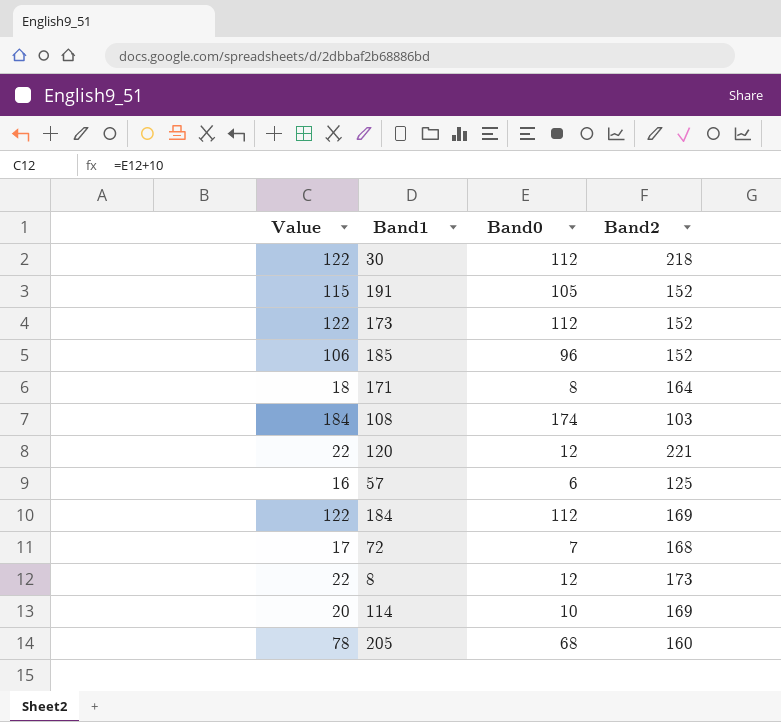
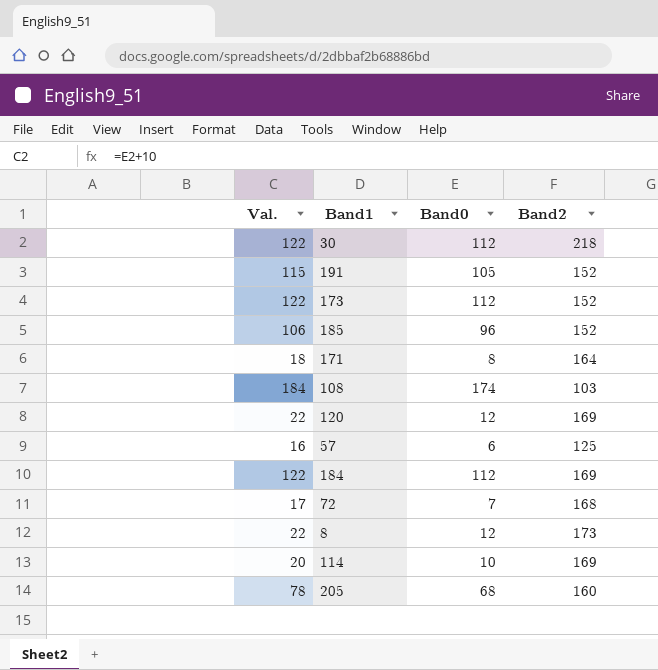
column name: Value -> Val.
120 | Band2: 221 -> 169

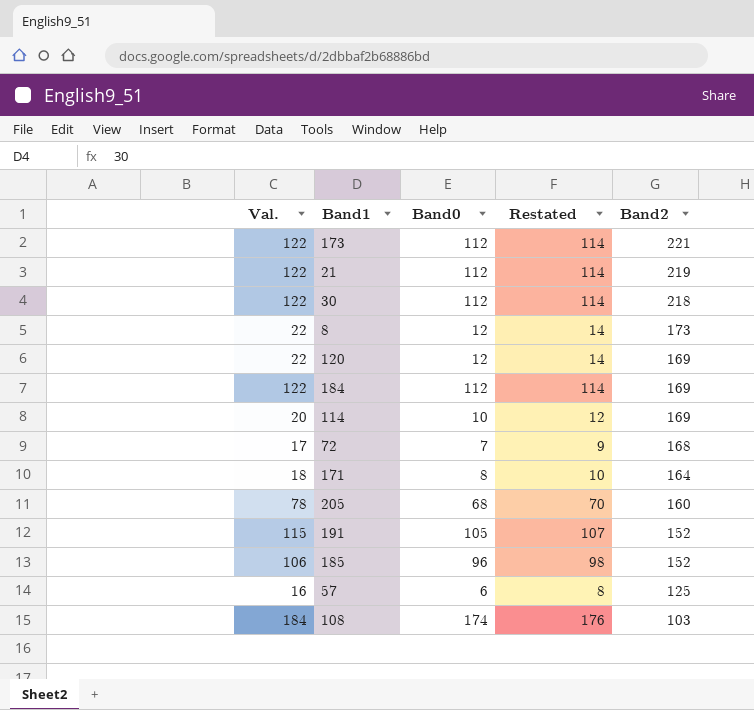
row order: none -> Band2 descending
column Restated | formula: none -> [Band0] + 2
173 | Band2: 152 -> 221
row 21: none -> 122 | 112 | 114 | 219

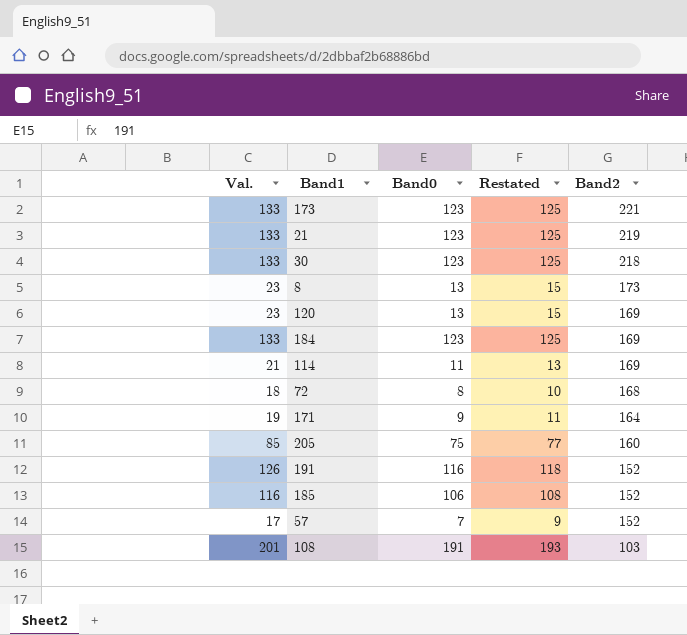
173 | Val.: 122 -> 133
173 | Band0: 112 -> 123
173 | Restated: 114 -> 125
21 | Val.: 122 -> 133
21 | Band0: 112 -> 123
21 | Restated: 114 -> 125
30 | Val.: 122 -> 133
30 | Band0: 112 -> 123
30 | Restated: 114 -> 125
8 | Val.: 22 -> 23
8 | Band0: 12 -> 13
8 | Restated: 14 -> 15
120 | Val.: 22 -> 23
120 | Band0: 12 -> 13
120 | Restated: 14 -> 15
184 | Val.: 122 -> 133
184 | Band0: 112 -> 123
184 | Restated: 114 -> 125
114 | Val.: 20 -> 21
114 | Band0: 10 -> 11
114 | Restated: 12 -> 13
72 | Val.: 17 -> 18
72 | Band0: 7 -> 8
72 | Restated: 9 -> 10
171 | Val.: 18 -> 19
171 | Band0: 8 -> 9
171 | Restated: 10 -> 11
205 | Val.: 78 -> 85
205 | Band0: 68 -> 75
205 | Restated: 70 -> 77
191 | Val.: 115 -> 126
191 | Band0: 105 -> 116
191 | Restated: 107 -> 118
185 | Val.: 106 -> 116
185 | Band0: 96 -> 106
185 | Restated: 98 -> 108
57 | Val.: 16 -> 17
57 | Band0: 6 -> 7
57 | Restated: 8 -> 9
57 | Band2: 125 -> 152
108 | Val.: 184 -> 201
108 | Band0: 174 -> 191
108 | Restated: 176 -> 193

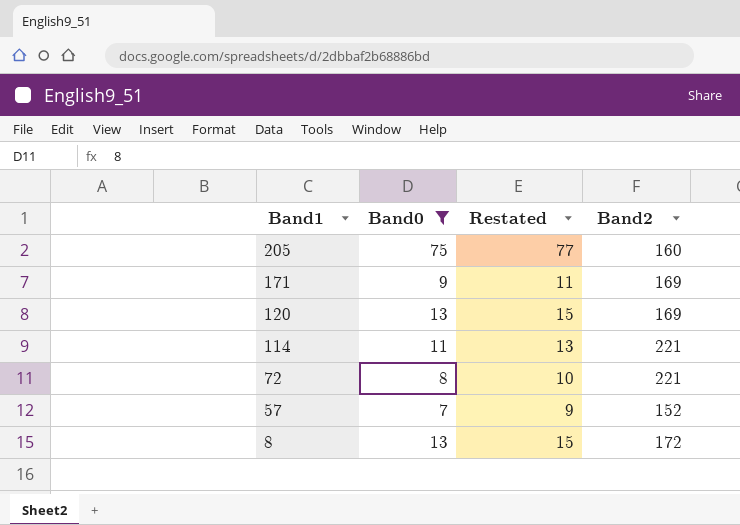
filter: none -> Band0 <= 75
row order: Band2 descending -> Band1 descending
column Val. | formula: [Band0] + 10 -> none
171 | Band2: 164 -> 169
114 | Band2: 169 -> 221
72 | Band2: 168 -> 221
8 | Band2: 173 -> 172

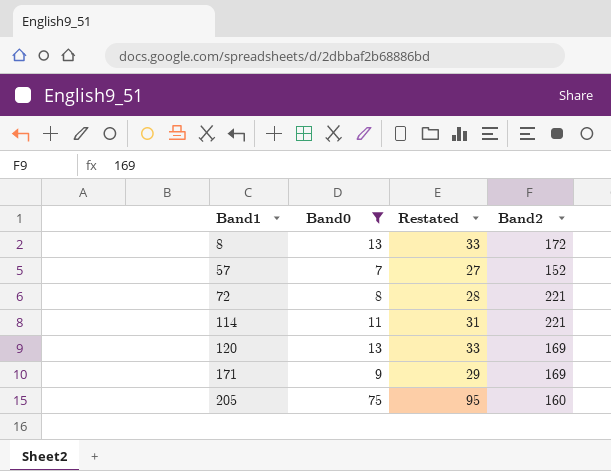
row order: Band1 descending -> Band1 ascending
column Restated | formula: [Band0] + 2 -> [Band0] + 20

